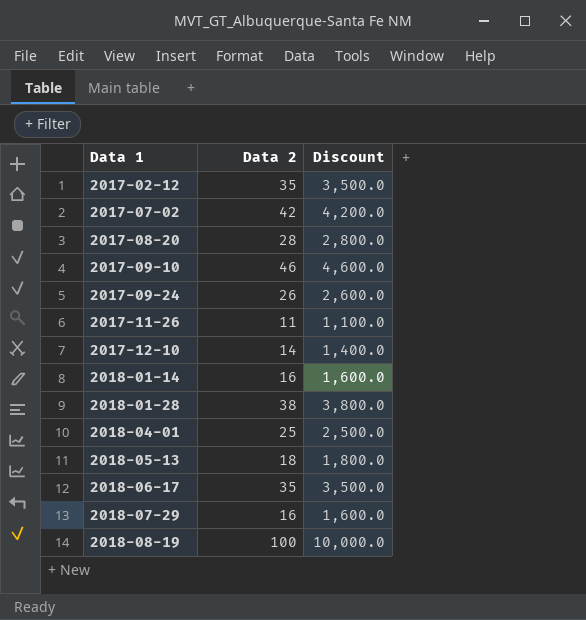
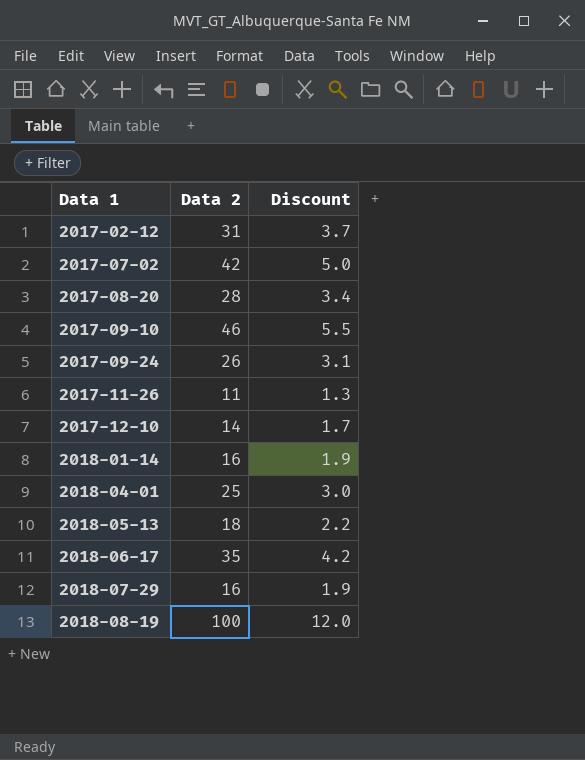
column Discount | formula: [Data 2] * 100 -> [Data 2] * 0.12
row 2018-01-28: 38 | 3,800.0 -> none
2017-02-12 | Data 2: 35 -> 31

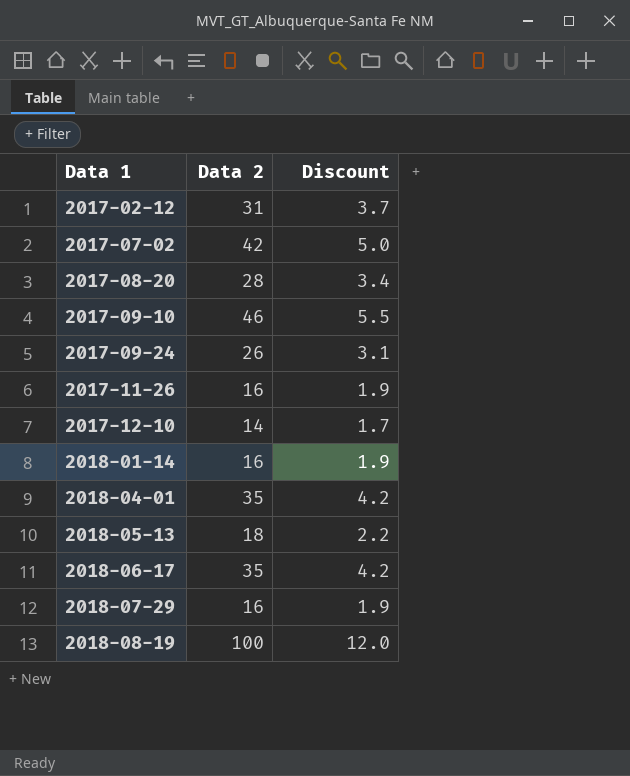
2017-11-26 | Data 2: 11 -> 16
2017-11-26 | Discount: 1.3 -> 1.9
2018-04-01 | Data 2: 25 -> 35
2018-04-01 | Discount: 3.0 -> 4.2

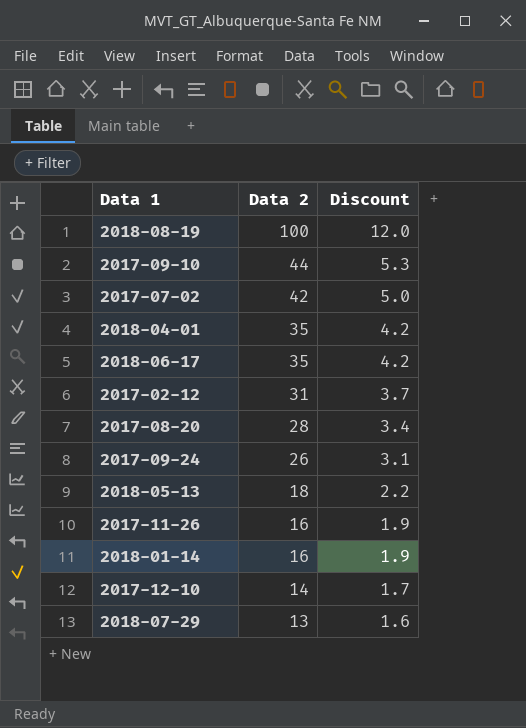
row order: Data 1 ascending -> Data 2 descending
2017-09-10 | Data 2: 46 -> 44
2017-09-10 | Discount: 5.5 -> 5.3
2018-07-29 | Data 2: 16 -> 13
2018-07-29 | Discount: 1.9 -> 1.6

